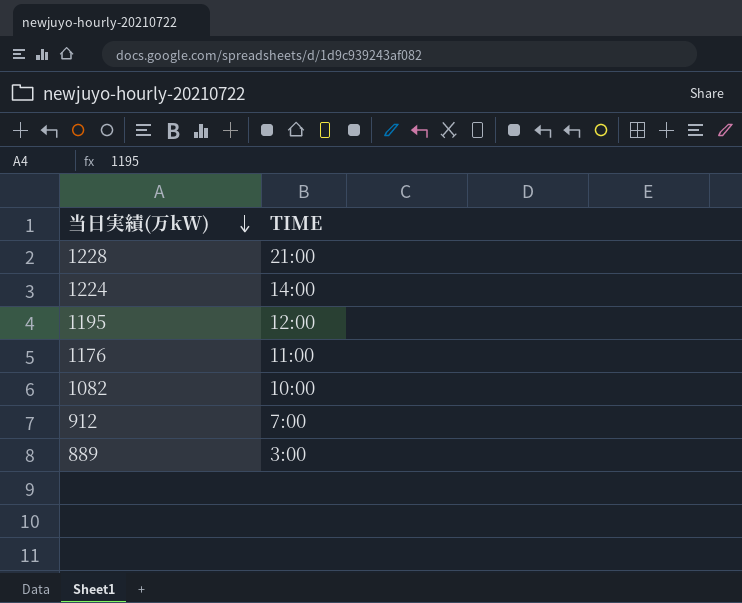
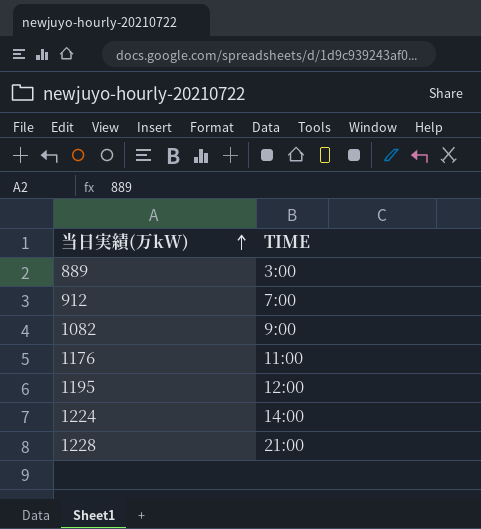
row order: 当日実績(万kW) descending -> 当日実績(万kW) ascending
1082 | TIME: 10:00 -> 9:00

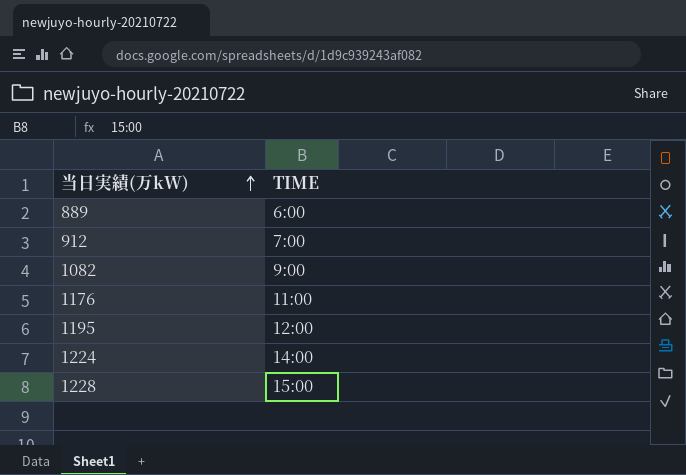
889 | TIME: 3:00 -> 6:00
1228 | TIME: 21:00 -> 15:00

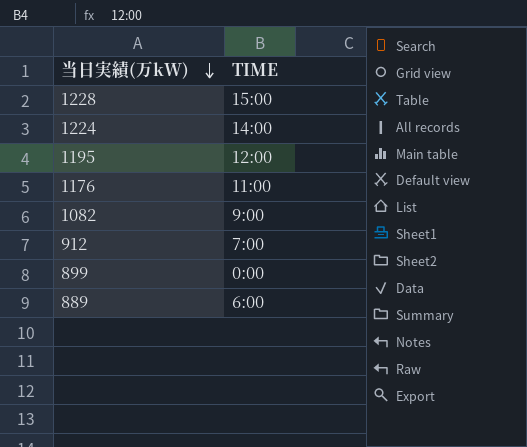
row order: 当日実績(万kW) ascending -> 当日実績(万kW) descending
row 899: none -> 0:00

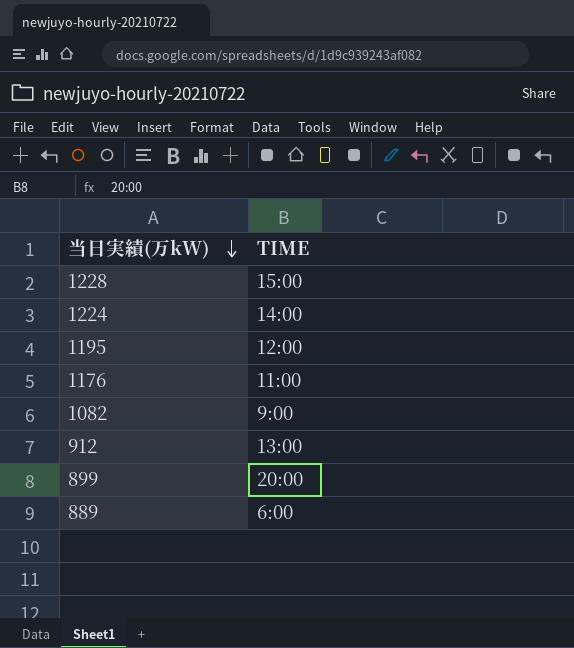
912 | TIME: 7:00 -> 13:00
899 | TIME: 0:00 -> 20:00

